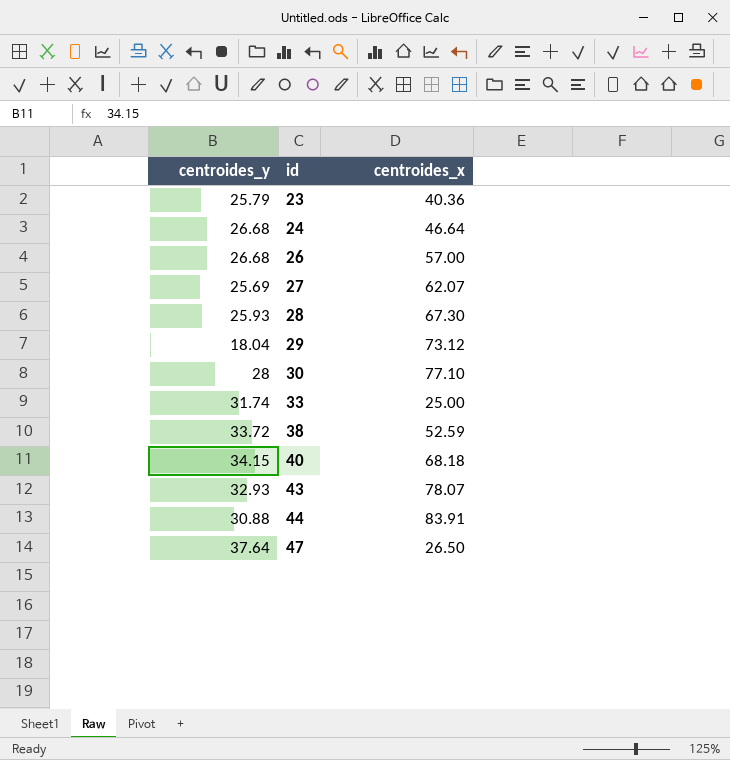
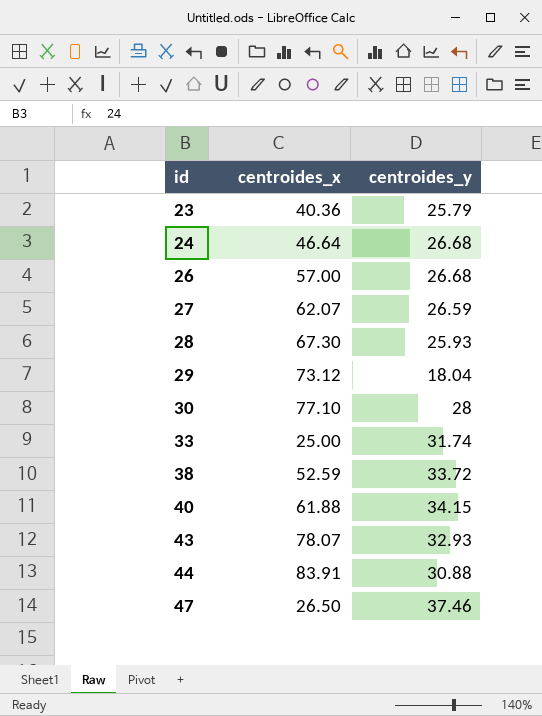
column centroides_y | position: 1 -> 3
27 | centroides_y: 25.69 -> 26.59
40 | centroides_x: 68.18 -> 61.88
47 | centroides_y: 37.64 -> 37.46

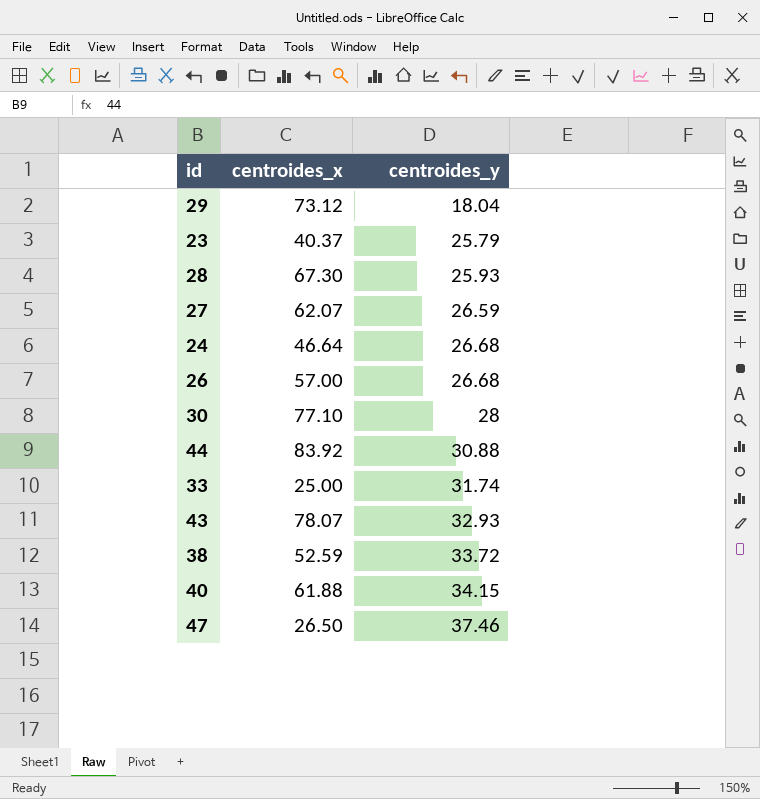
row order: id ascending -> centroides_y ascending
23 | centroides_x: 40.36 -> 40.37
44 | centroides_x: 83.91 -> 83.92

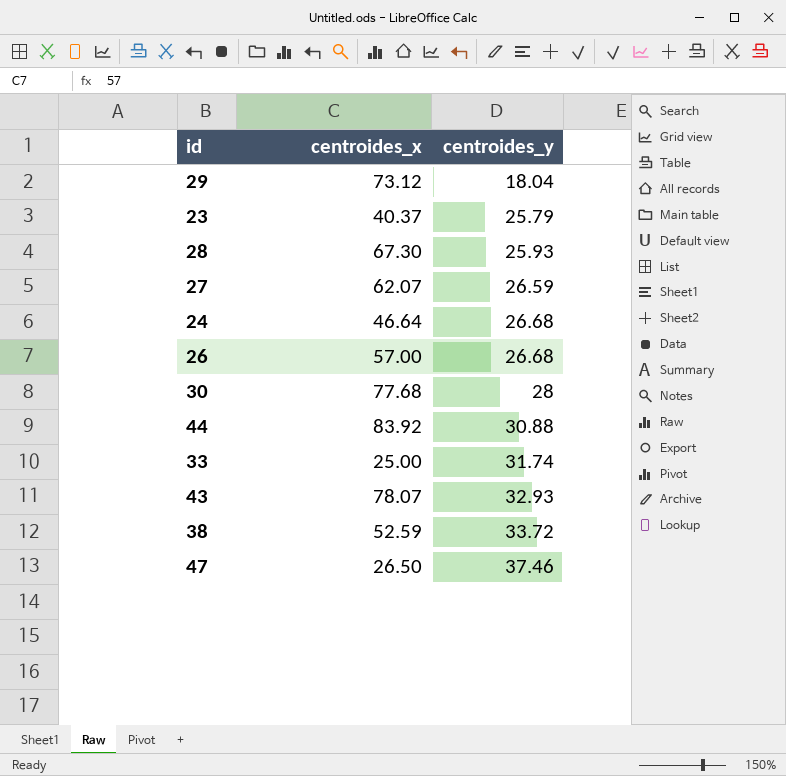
row 40: 61.88 | 34.15 -> none
30 | centroides_x: 77.10 -> 77.68

